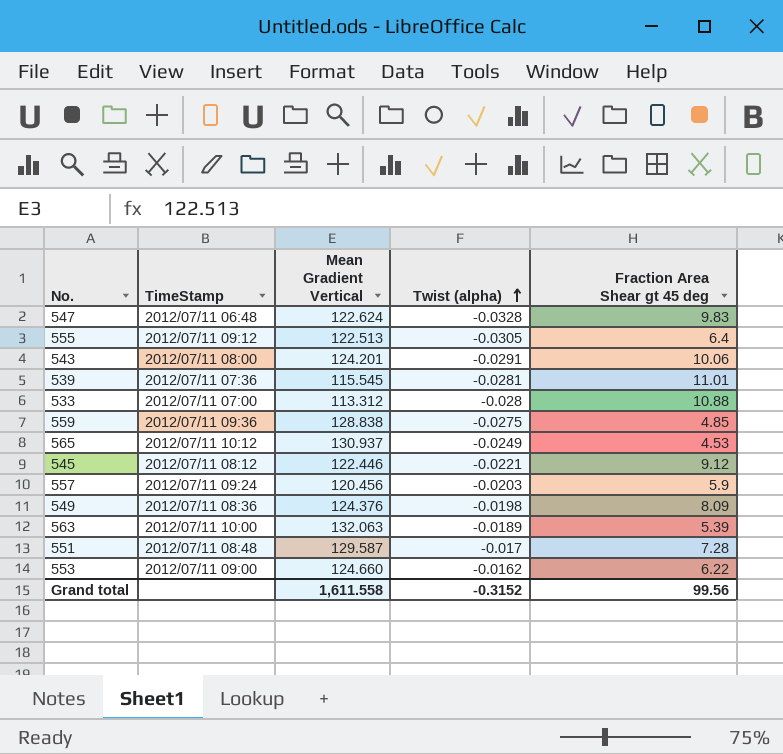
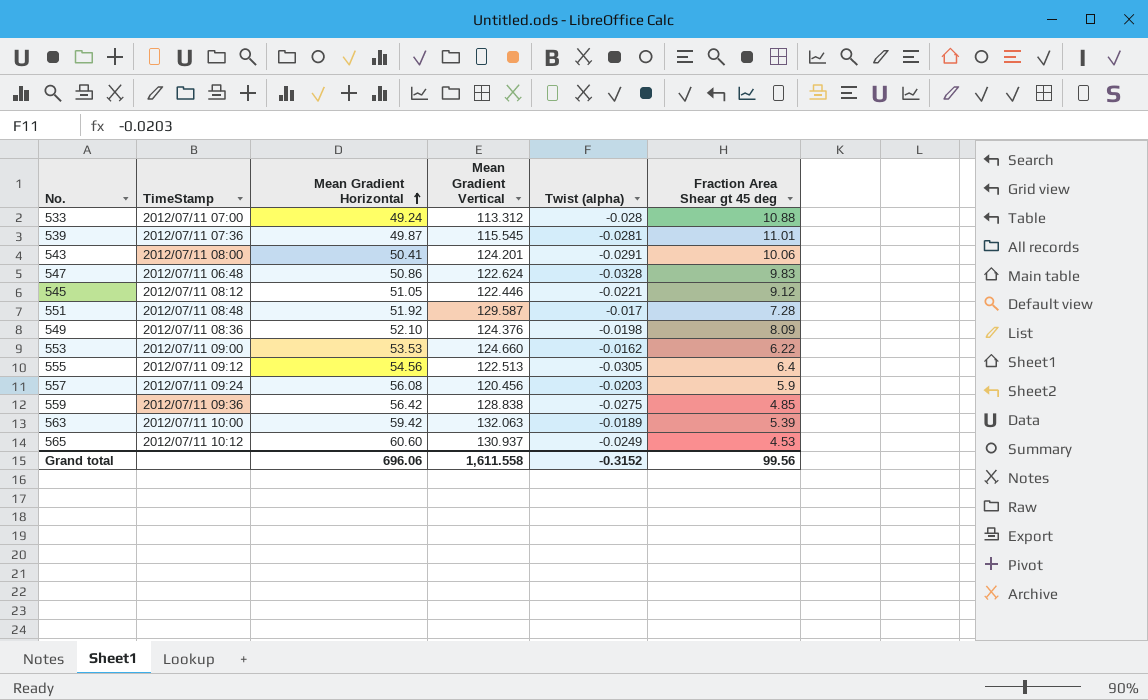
row order: Twist (alpha) ascending -> Mean Gradient Horizontal ascending
column Mean Gradient Horizontal | position: none -> 3

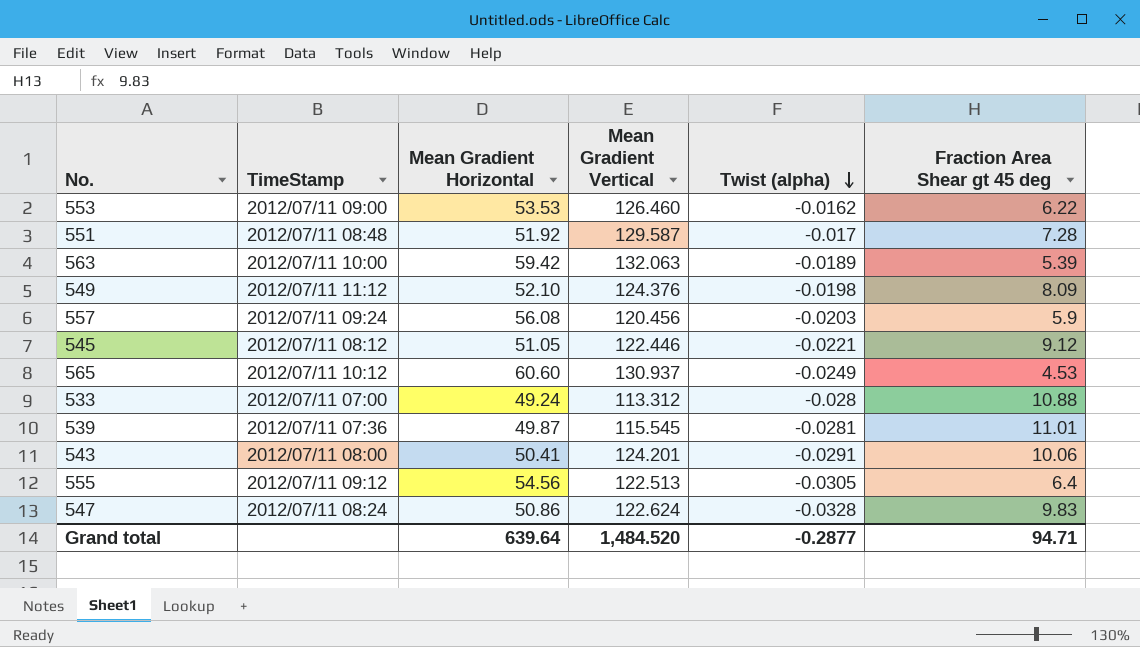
row order: Mean Gradient Horizontal ascending -> Twist (alpha) descending
row 559: 2012/07/11 09:36 | 56.42 | 128.838 | -0.0275 | 4.85 -> none
553 | Mean Gradient Vertical: 124.660 -> 126.460
549 | TimeStamp: 2012/07/11 08:36 -> 2012/07/11 11:12
547 | TimeStamp: 2012/07/11 06:48 -> 2012/07/11 08:24
Grand total | Mean Gradient Horizontal: 696.06 -> 639.64
Grand total | Mean Gradient Vertical: 1,611.558 -> 1,484.520
Grand total | Twist (alpha): -0.3152 -> -0.2877
Grand total | Fraction Area Shear gt 45 deg: 99.56 -> 94.71

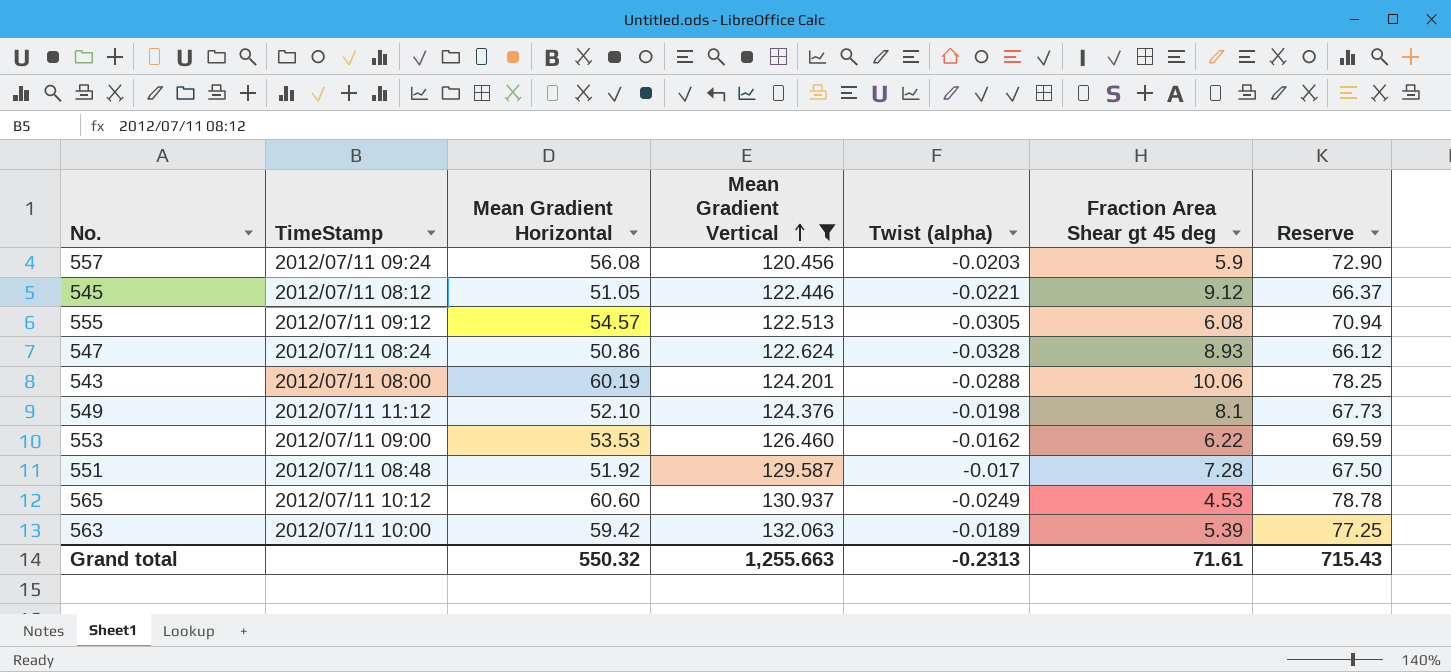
filter: none -> Mean Gradient Vertical >= 120.456
row order: Twist (alpha) descending -> Mean Gradient Vertical ascending
column Reserve | formula: none -> [Mean Gradient Horizontal] * 1.3
555 | Mean Gradient Horizontal: 54.56 -> 54.57
555 | Fraction Area Shear gt 45 deg: 6.4 -> 6.08
547 | Fraction Area Shear gt 45 deg: 9.83 -> 8.93
543 | Mean Gradient Horizontal: 50.41 -> 60.19
543 | Twist (alpha): -0.0291 -> -0.0288
549 | Fraction Area Shear gt 45 deg: 8.09 -> 8.1
Grand total | Mean Gradient Horizontal: 639.64 -> 550.32
Grand total | Mean Gradient Vertical: 1,484.520 -> 1,255.663
Grand total | Twist (alpha): -0.2877 -> -0.2313
Grand total | Fraction Area Shear gt 45 deg: 94.71 -> 71.61

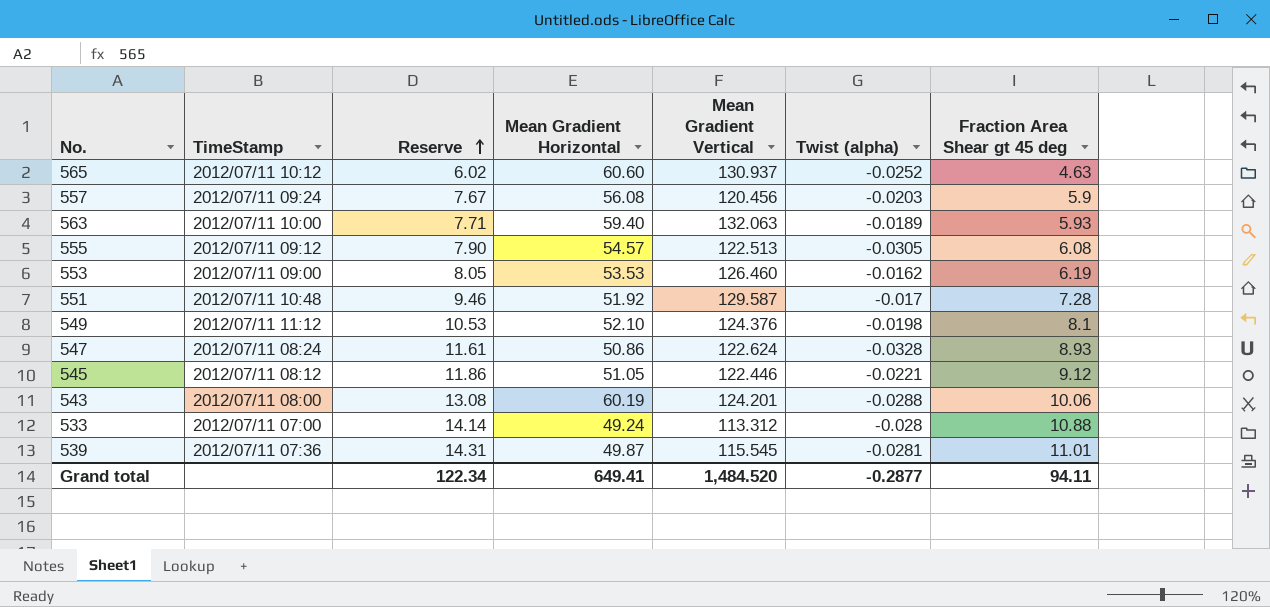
filter: Mean Gradient Vertical >= 120.456 -> none
row order: Mean Gradient Vertical ascending -> Reserve ascending
column Reserve | formula: [Mean Gradient Horizontal] * 1.3 -> [Fraction Area Shear gt 45 deg] * 1.3
column Reserve | position: 7 -> 3
565 | Twist (alpha): -0.0249 -> -0.0252
565 | Fraction Area Shear gt 45 deg: 4.53 -> 4.63
563 | Mean Gradient Horizontal: 59.42 -> 59.40
563 | Fraction Area Shear gt 45 deg: 5.39 -> 5.93
553 | Fraction Area Shear gt 45 deg: 6.22 -> 6.19
551 | TimeStamp: 2012/07/11 08:48 -> 2012/07/11 10:48
Grand total | Reserve: 715.43 -> 122.34
Grand total | Mean Gradient Horizontal: 550.32 -> 649.41
Grand total | Mean Gradient Vertical: 1,255.663 -> 1,484.520
Grand total | Twist (alpha): -0.2313 -> -0.2877
Grand total | Fraction Area Shear gt 45 deg: 71.61 -> 94.11

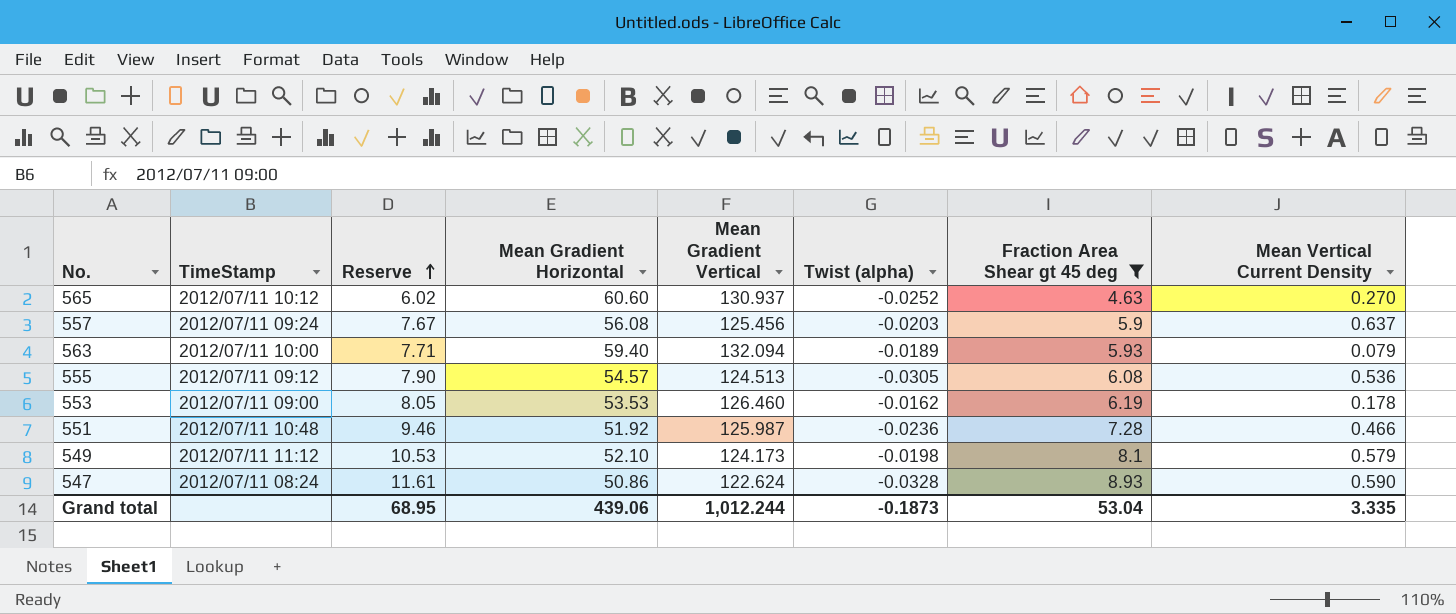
filter: none -> Fraction Area Shear gt 45 deg <= 8.93
column Mean Vertical Current Density | position: none -> 8
557 | Mean Gradient Vertical: 120.456 -> 125.456
563 | Mean Gradient Vertical: 132.063 -> 132.094
555 | Mean Gradient Vertical: 122.513 -> 124.513
551 | Mean Gradient Vertical: 129.587 -> 125.987
551 | Twist (alpha): -0.017 -> -0.0236
549 | Mean Gradient Vertical: 124.376 -> 124.173
Grand total | Reserve: 122.34 -> 68.95
Grand total | Mean Gradient Horizontal: 649.41 -> 439.06
Grand total | Mean Gradient Vertical: 1,484.520 -> 1,012.244
Grand total | Twist (alpha): -0.2877 -> -0.1873
Grand total | Fraction Area Shear gt 45 deg: 94.11 -> 53.04

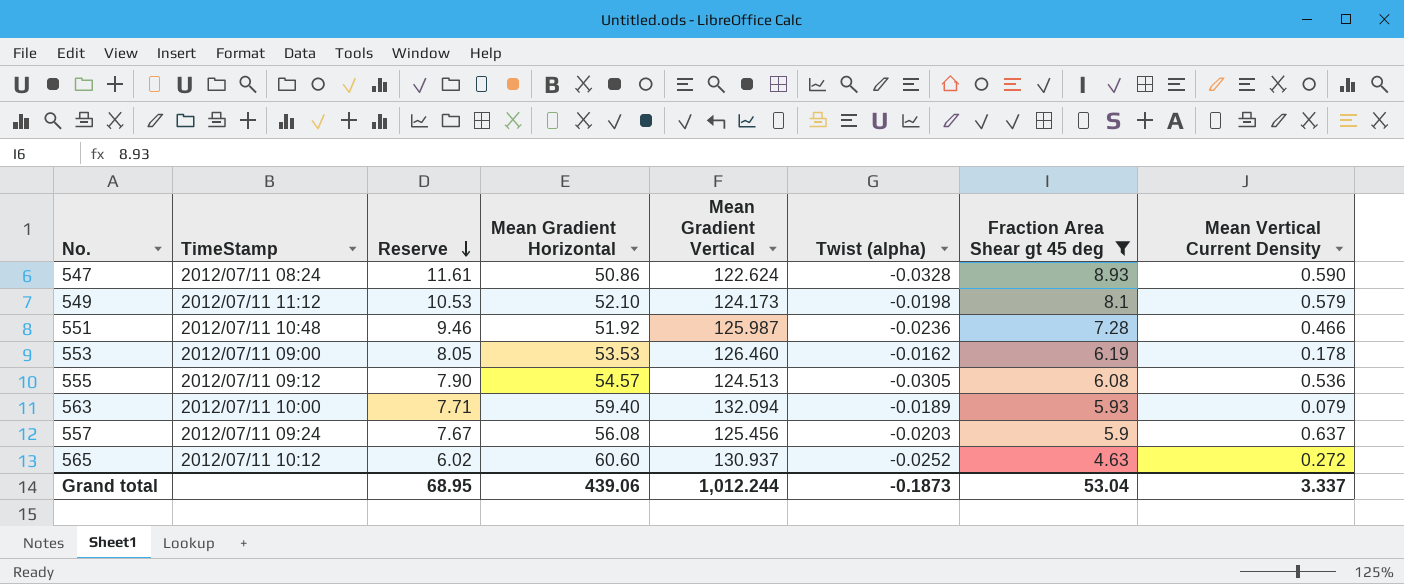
row order: Reserve ascending -> Reserve descending
565 | Mean Vertical Current Density: 0.270 -> 0.272
Grand total | Mean Vertical Current Density: 3.335 -> 3.337

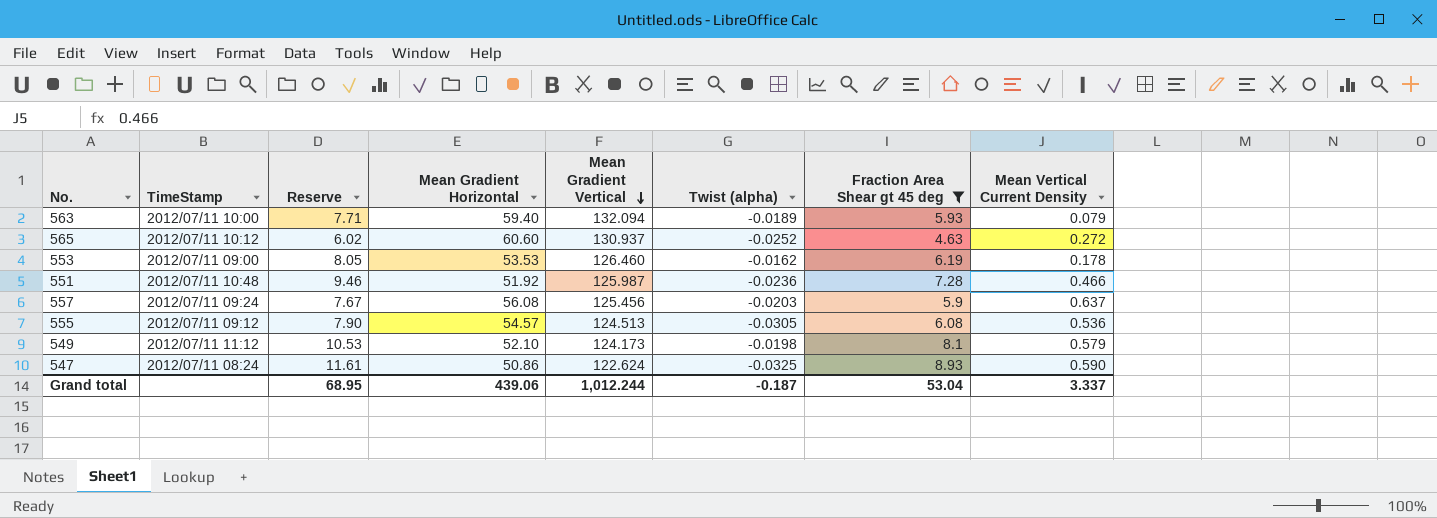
row order: Reserve descending -> Mean Gradient Vertical descending
547 | Twist (alpha): -0.0328 -> -0.0325
Grand total | Twist (alpha): -0.1873 -> -0.187

